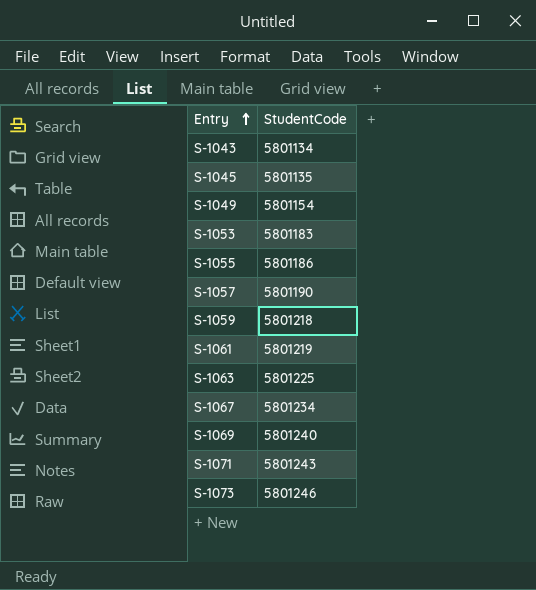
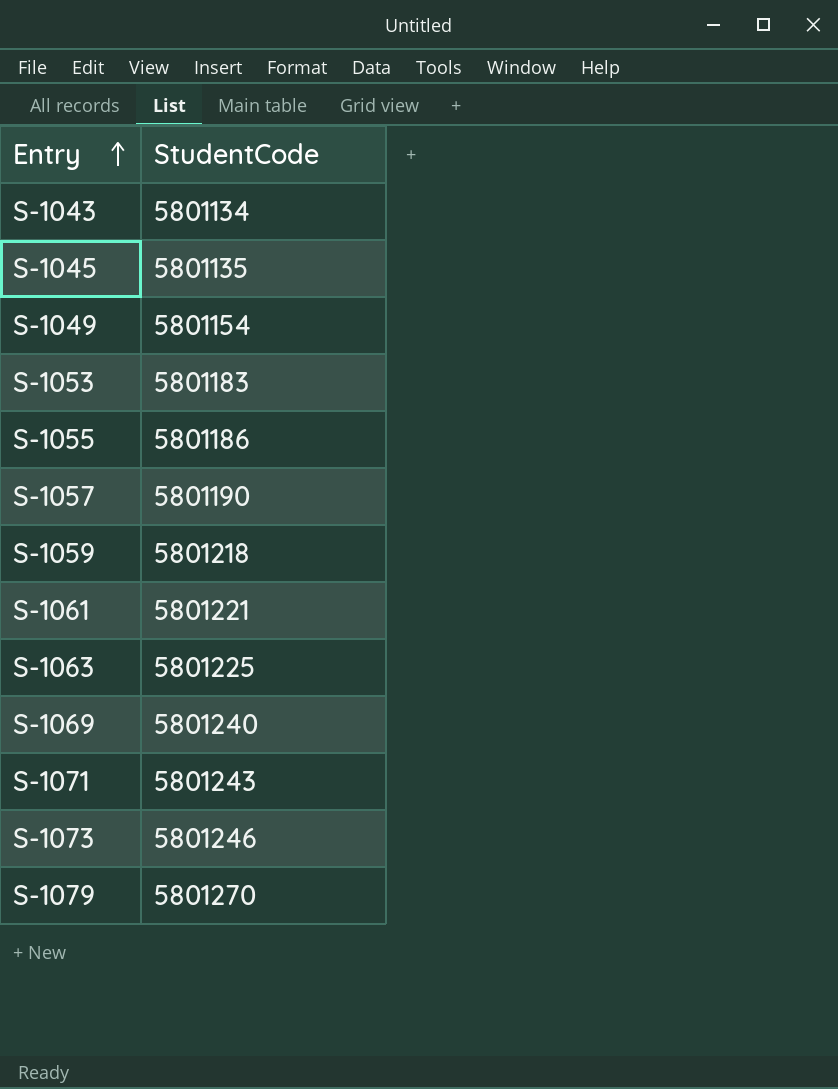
row S-1067: 5801234 -> none
S-1061 | StudentCode: 5801219 -> 5801221
row S-1079: none -> 5801270

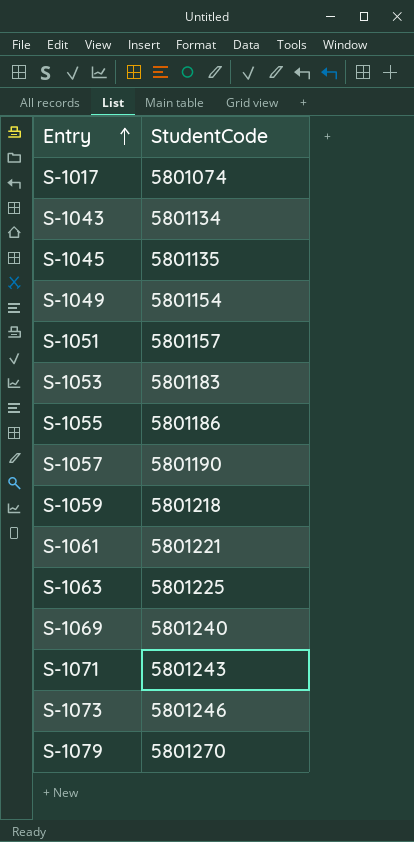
row S-1017: none -> 5801074
row S-1051: none -> 5801157

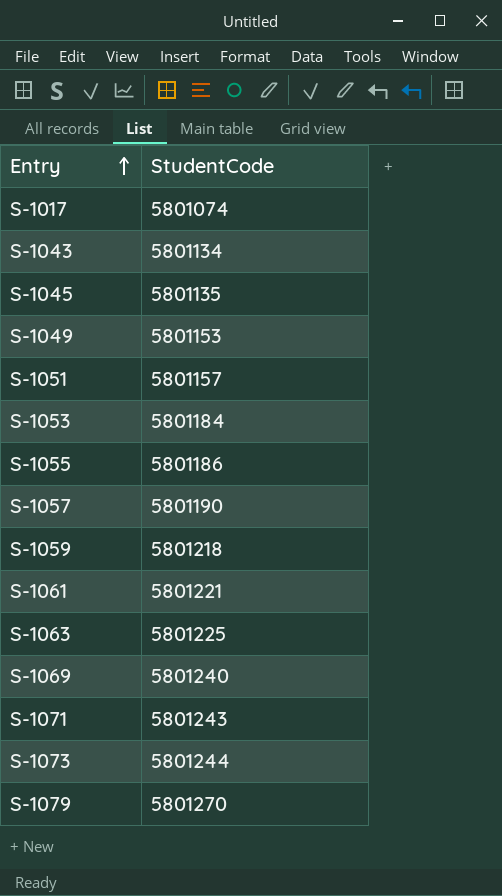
S-1049 | StudentCode: 5801154 -> 5801153
S-1053 | StudentCode: 5801183 -> 5801184
S-1073 | StudentCode: 5801246 -> 5801244

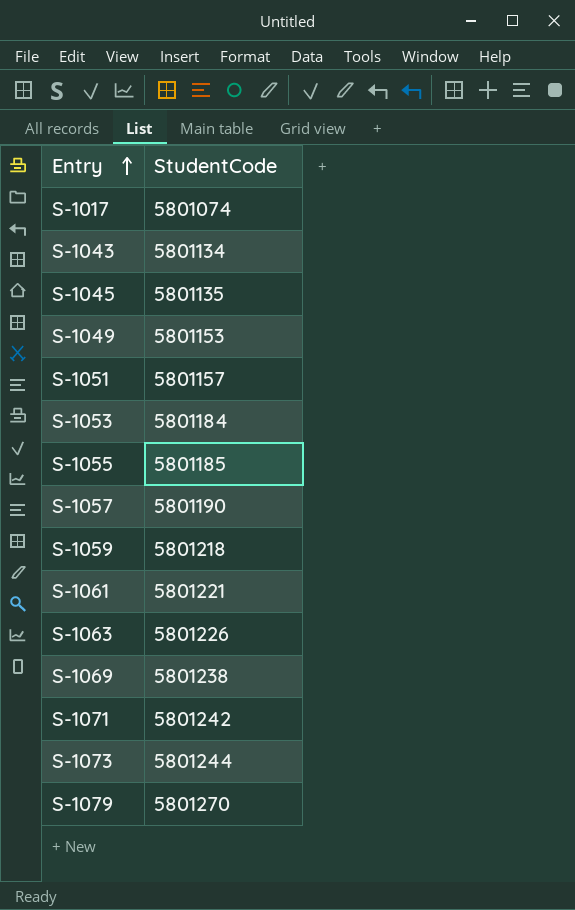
S-1055 | StudentCode: 5801186 -> 5801185
S-1063 | StudentCode: 5801225 -> 5801226
S-1069 | StudentCode: 5801240 -> 5801238
S-1071 | StudentCode: 5801243 -> 5801242

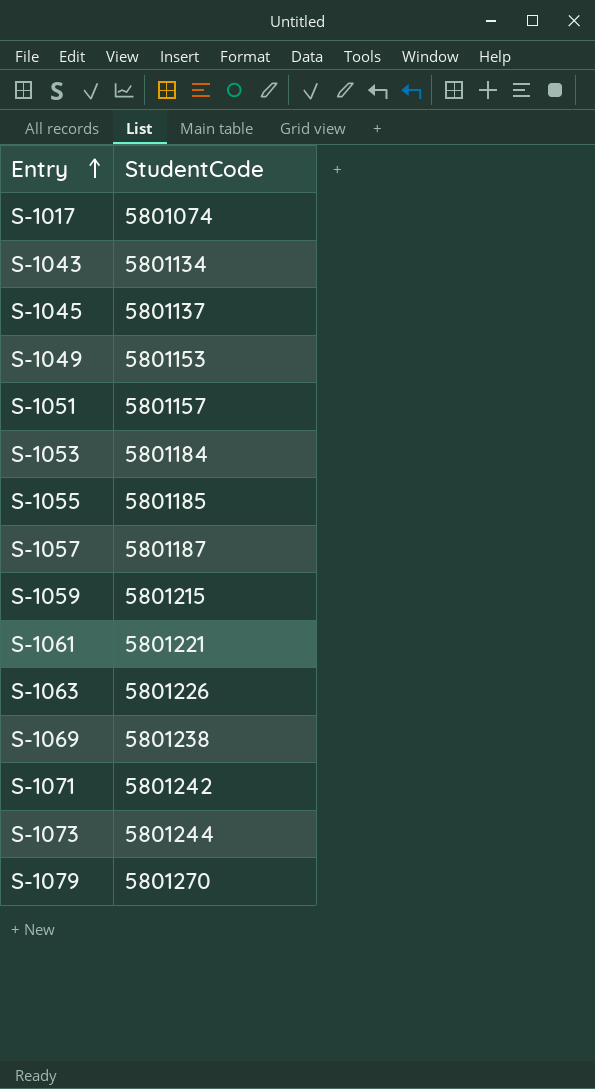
S-1045 | StudentCode: 5801135 -> 5801137
S-1057 | StudentCode: 5801190 -> 5801187
S-1059 | StudentCode: 5801218 -> 5801215

